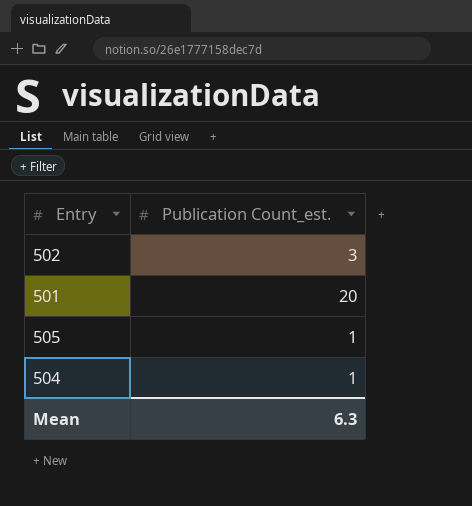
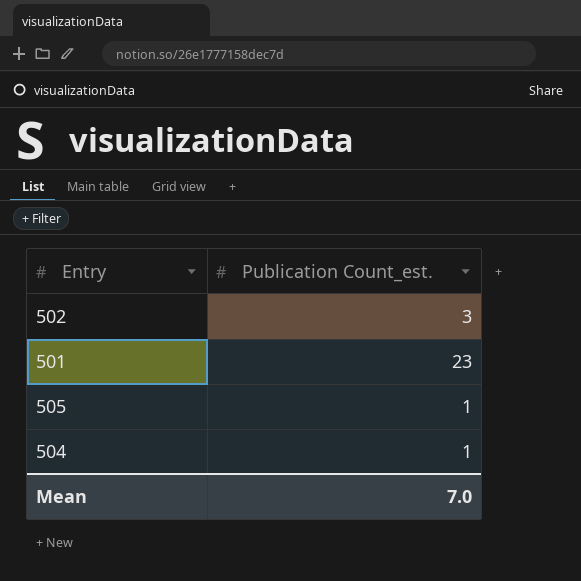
501 | Publication Count_est.: 20 -> 23
Mean | Publication Count_est.: 6.3 -> 7.0

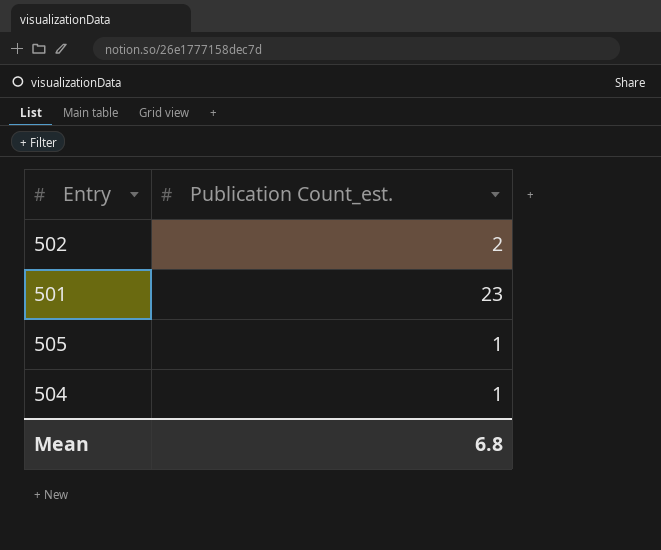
502 | Publication Count_est.: 3 -> 2
Mean | Publication Count_est.: 7.0 -> 6.8

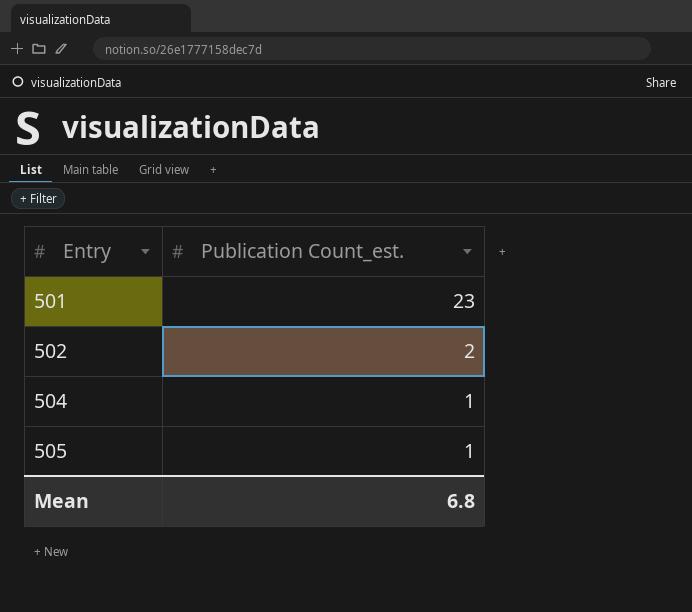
row order: none -> Entry ascending

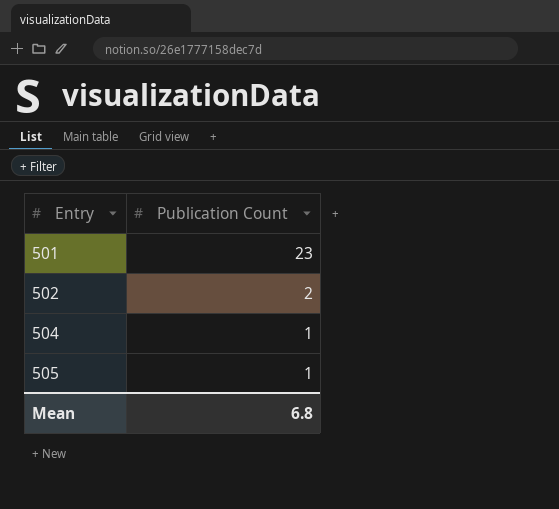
column name: Publication Count_est. -> Publication Count

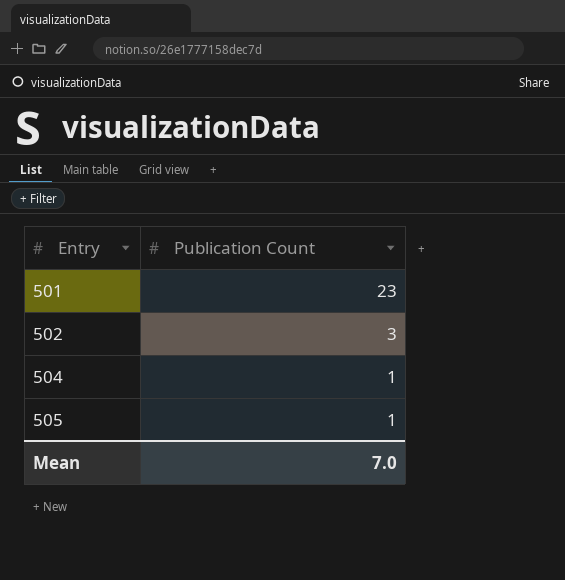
502 | Publication Count: 2 -> 3
Mean | Publication Count: 6.8 -> 7.0

